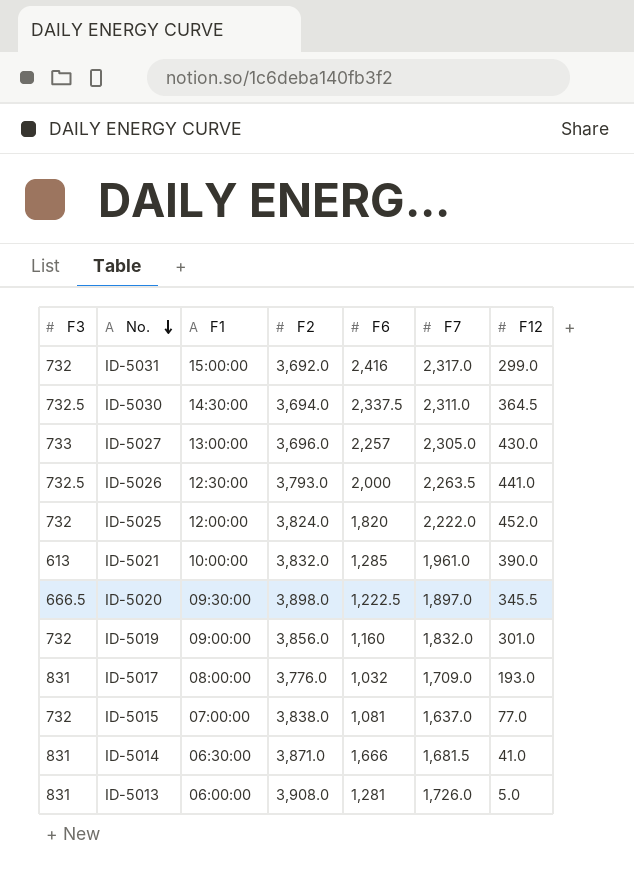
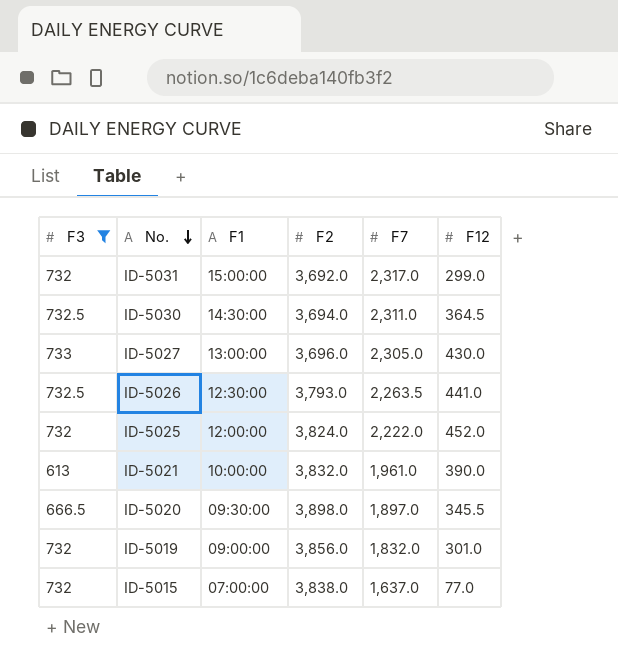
filter: none -> F3 != 831
column F6 | position: 5 -> none

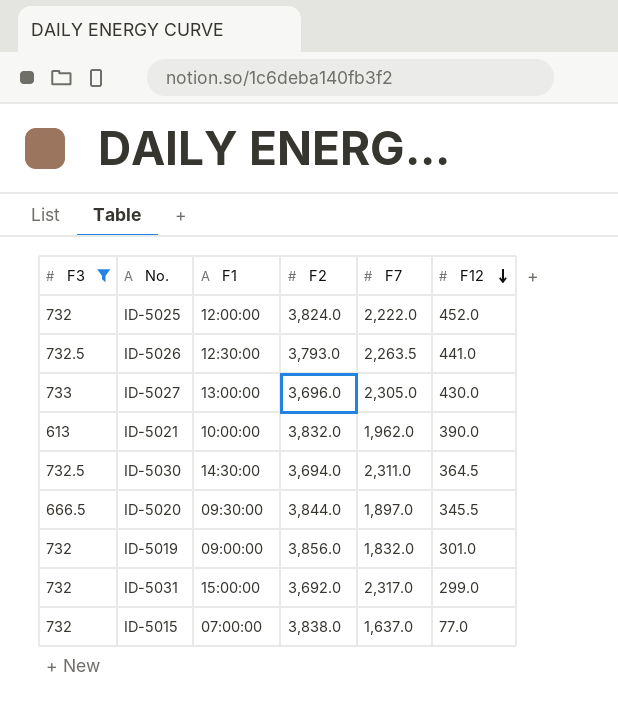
row order: No. descending -> F12 descending
ID-5021 | F7: 1,961.0 -> 1,962.0
ID-5020 | F2: 3,898.0 -> 3,844.0

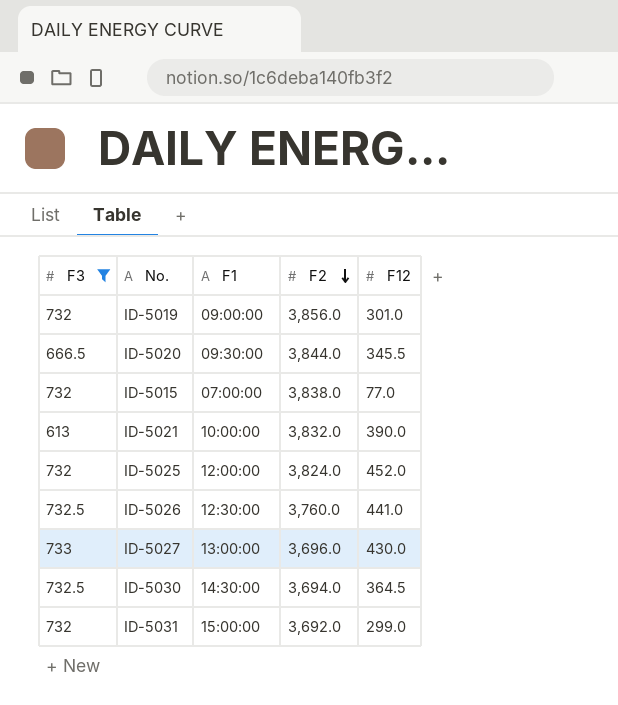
row order: F12 descending -> F2 descending
column F7 | position: 5 -> none
ID-5026 | F2: 3,793.0 -> 3,760.0

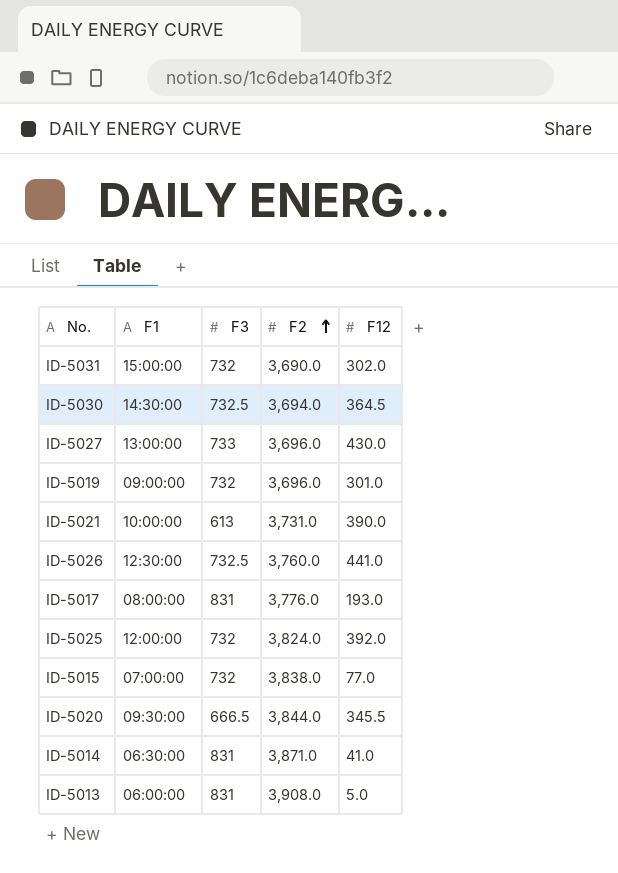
filter: F3 != 831 -> none
row order: F2 descending -> F2 ascending
column F3 | position: 1 -> 3
ID-5031 | F2: 3,692.0 -> 3,690.0
ID-5031 | F12: 299.0 -> 302.0
ID-5019 | F2: 3,856.0 -> 3,696.0
ID-5021 | F2: 3,832.0 -> 3,731.0
ID-5025 | F12: 452.0 -> 392.0

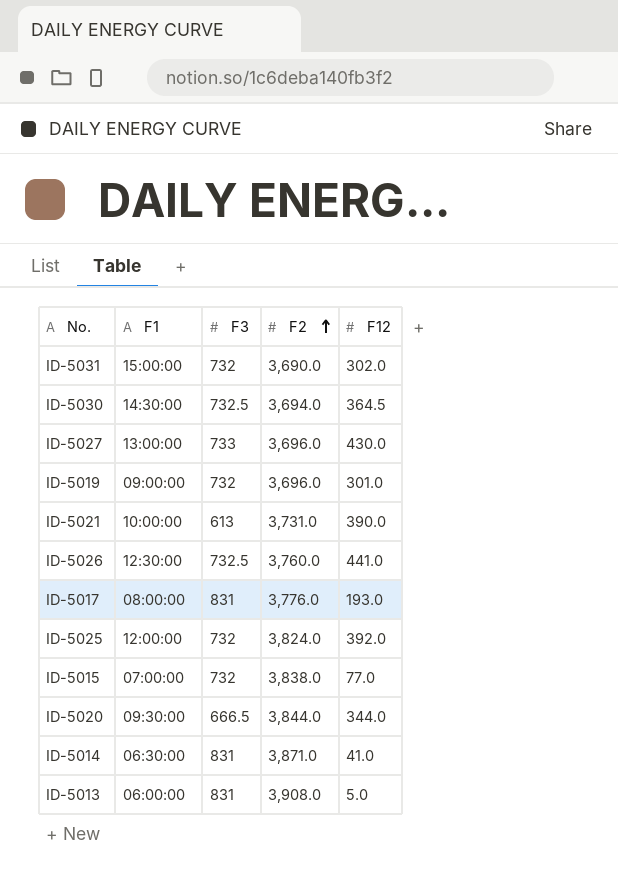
ID-5020 | F12: 345.5 -> 344.0

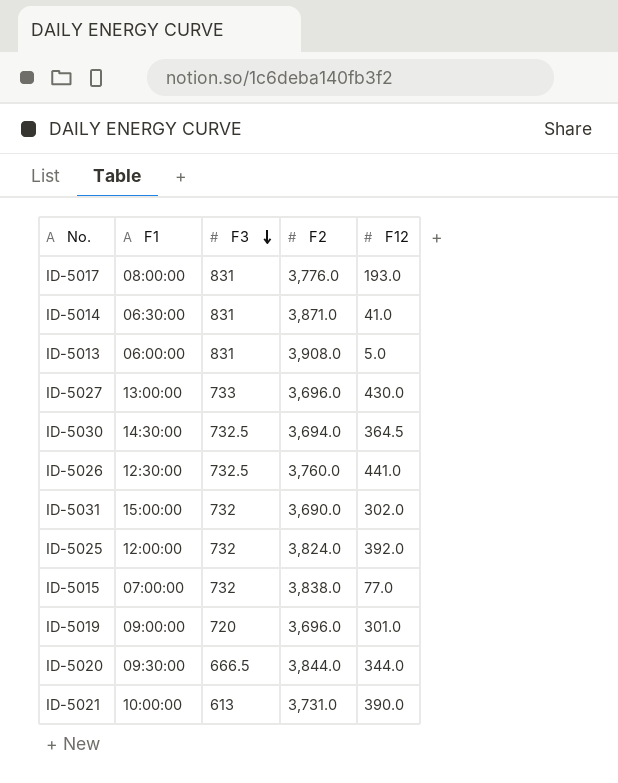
row order: F2 ascending -> F3 descending
ID-5019 | F3: 732 -> 720

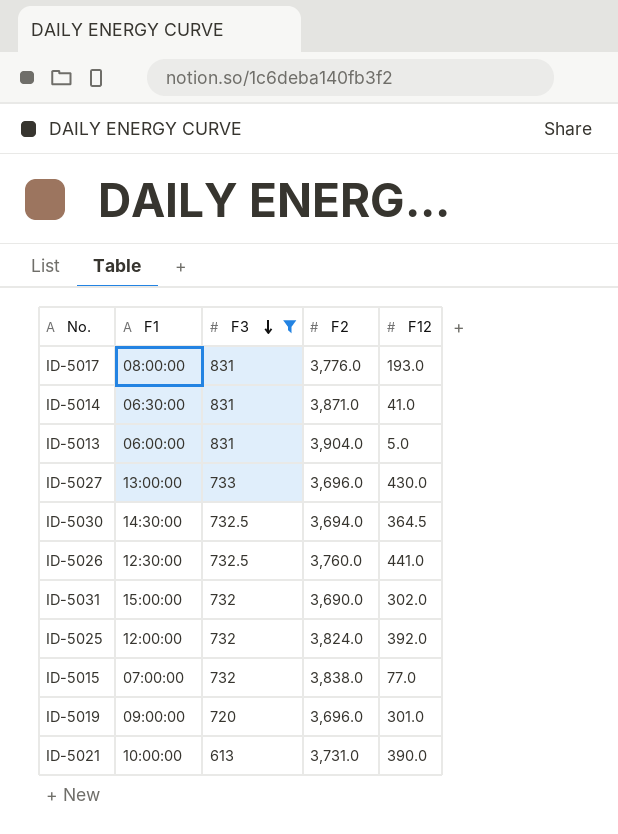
filter: none -> F3 != 666.5
ID-5013 | F2: 3,908.0 -> 3,904.0

